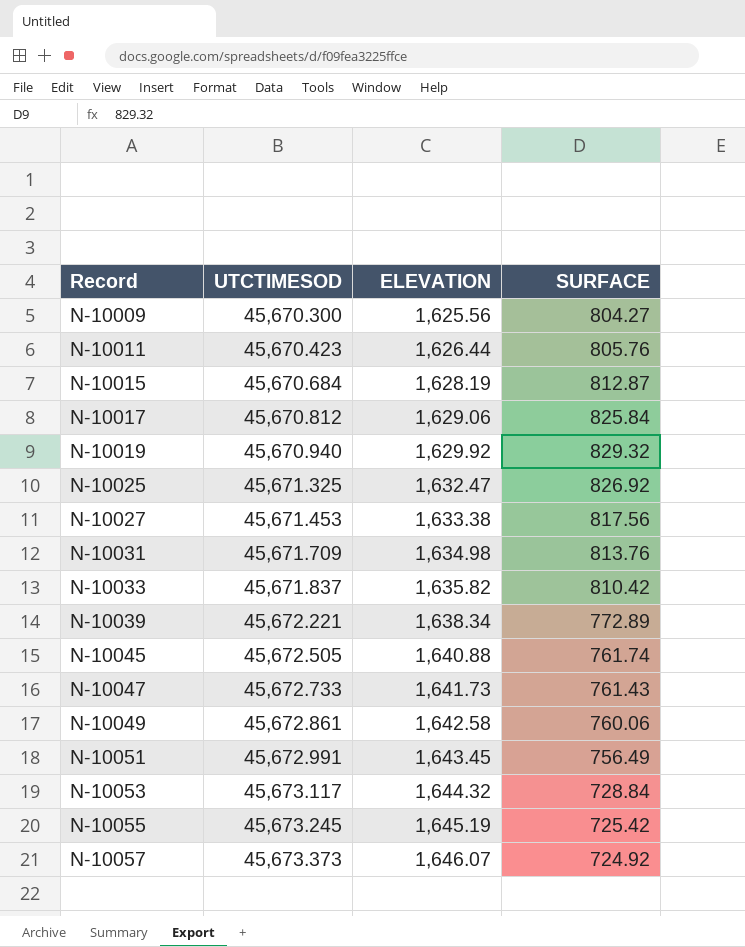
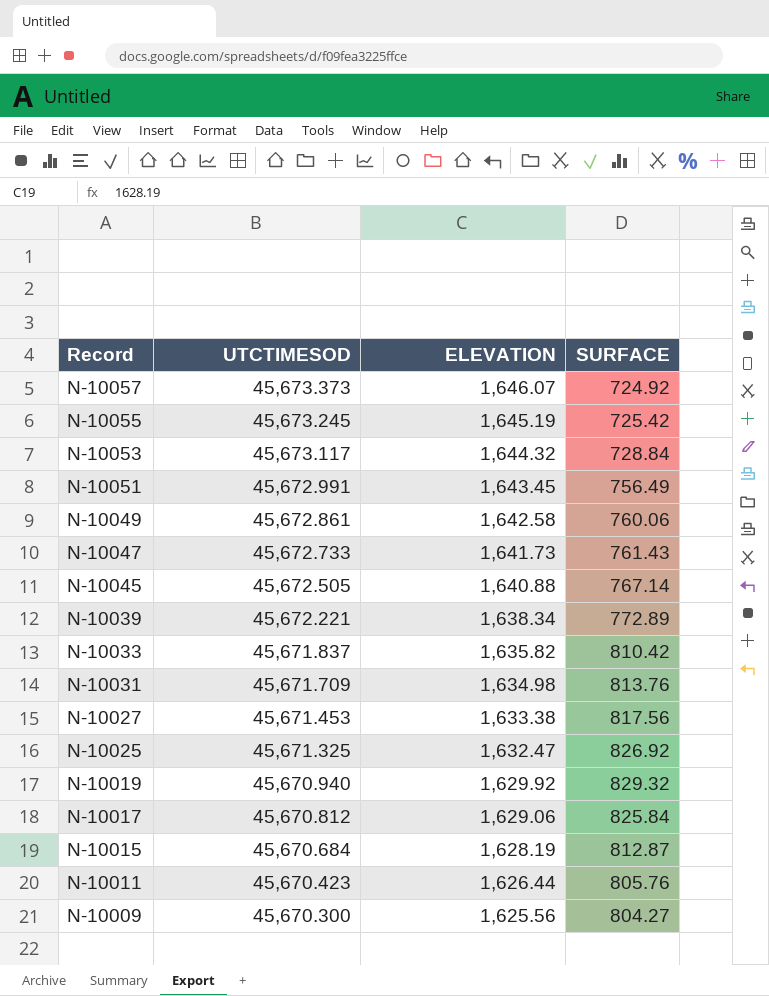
row order: Record ascending -> Record descending
N-10045 | SURFACE: 761.74 -> 767.14

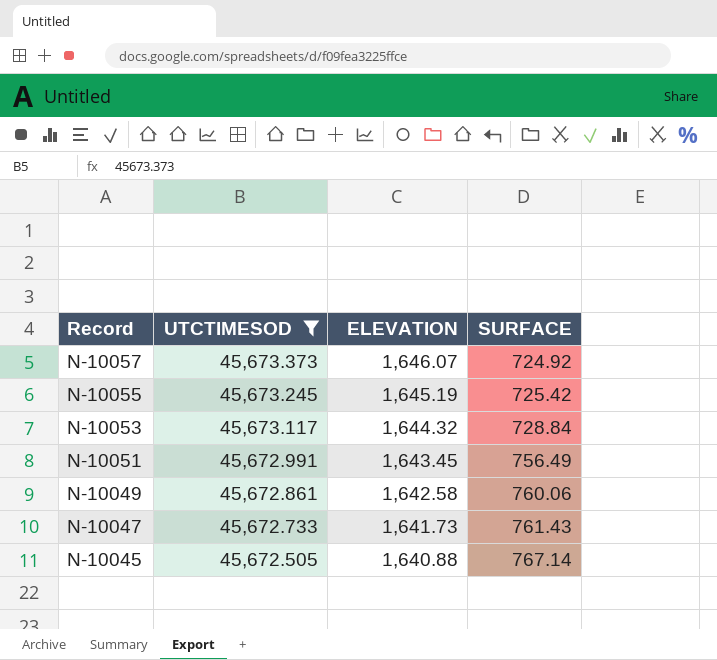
filter: none -> UTCTIMESOD >= 45,672.505

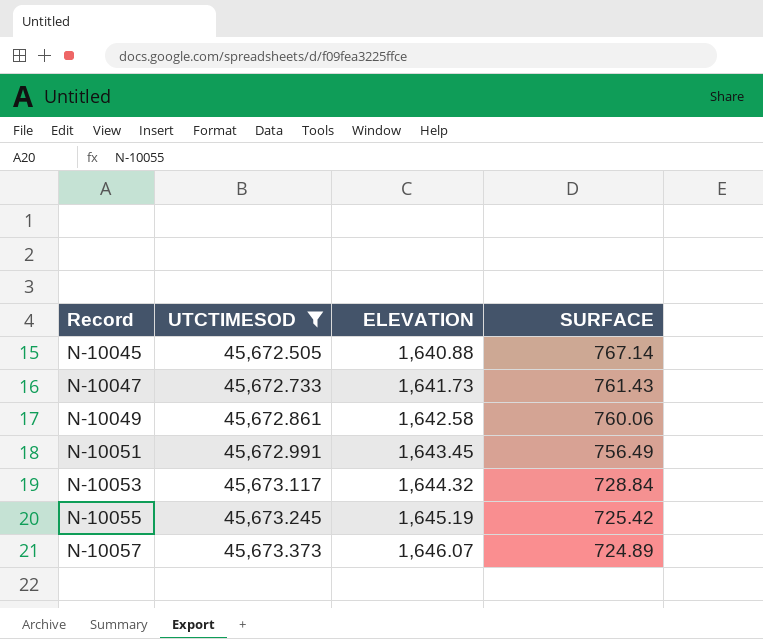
row order: Record descending -> Record ascending
N-10057 | SURFACE: 724.92 -> 724.89

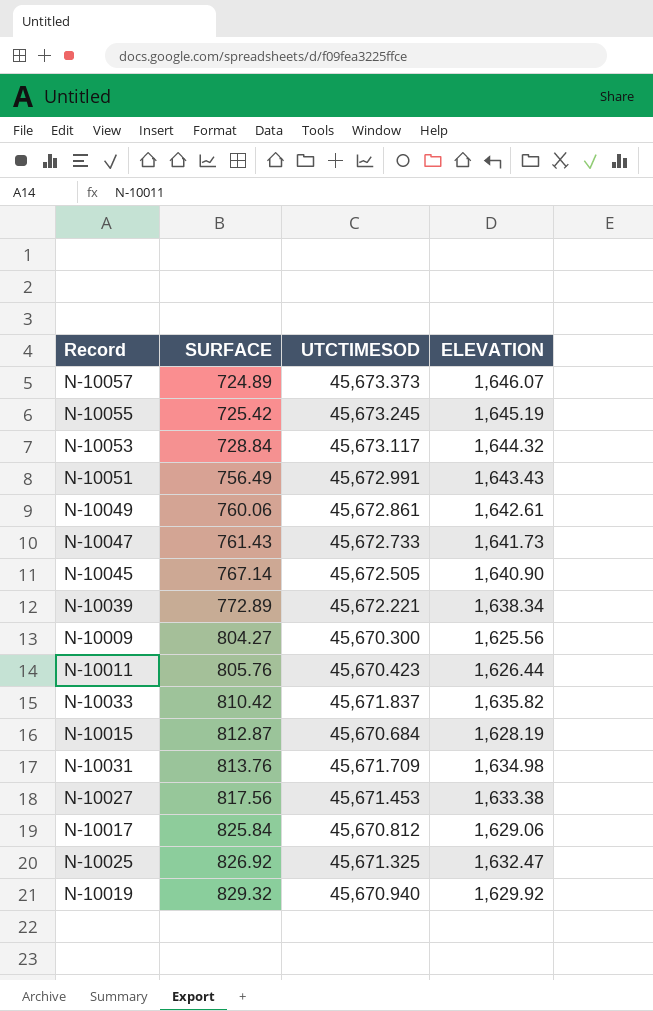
filter: UTCTIMESOD >= 45,672.505 -> none
row order: Record ascending -> SURFACE ascending
column SURFACE | position: 4 -> 2
N-10051 | ELEVATION: 1,643.45 -> 1,643.43
N-10049 | ELEVATION: 1,642.58 -> 1,642.61
N-10045 | ELEVATION: 1,640.88 -> 1,640.90

